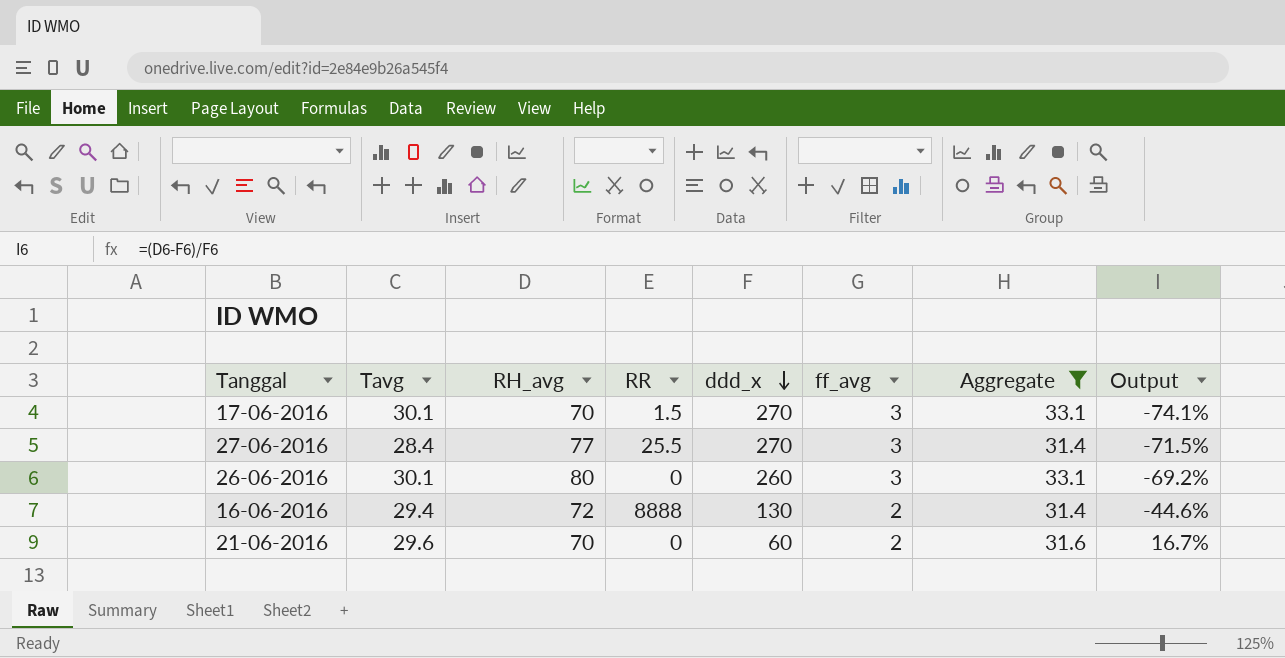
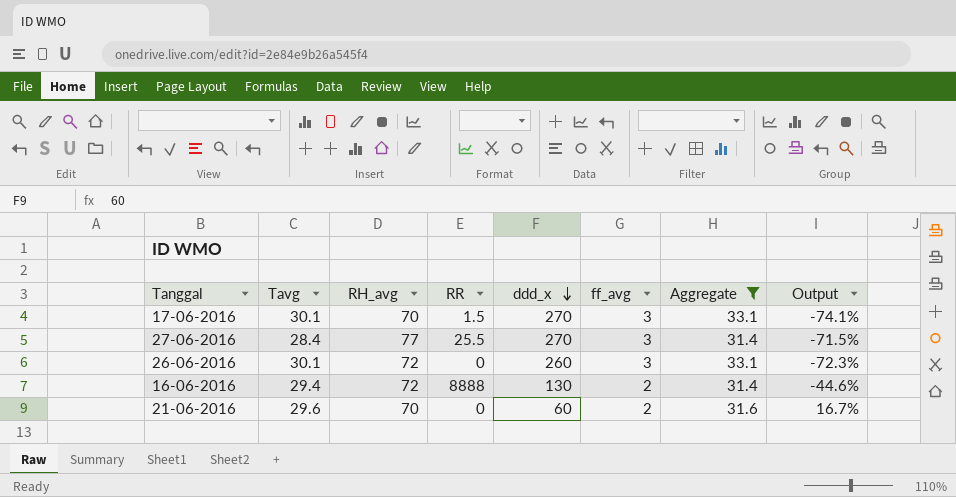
26-06-2016 | RH_avg: 80 -> 72
26-06-2016 | Output: -69.2% -> -72.3%

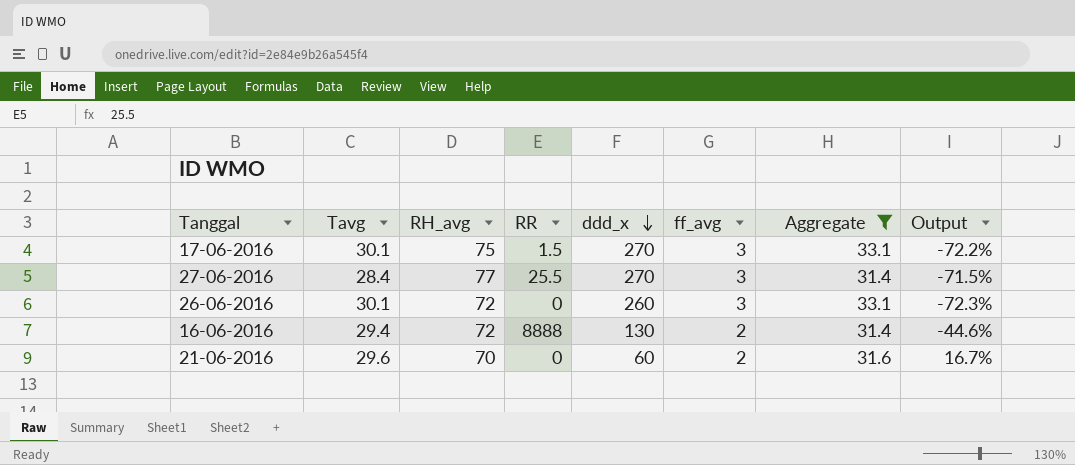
17-06-2016 | RH_avg: 70 -> 75
17-06-2016 | Output: -74.1% -> -72.2%

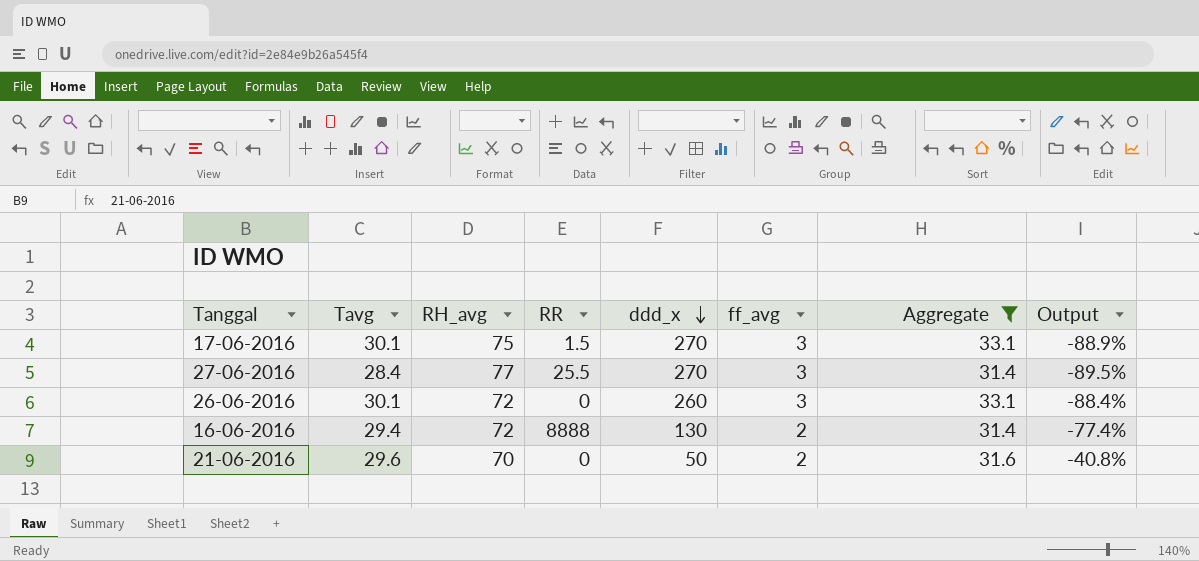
column Output | formula: ([RH_avg] - [ddd_x]) / [ddd_x] -> ([Tavg] - [ddd_x]) / [ddd_x]
21-06-2016 | ddd_x: 60 -> 50

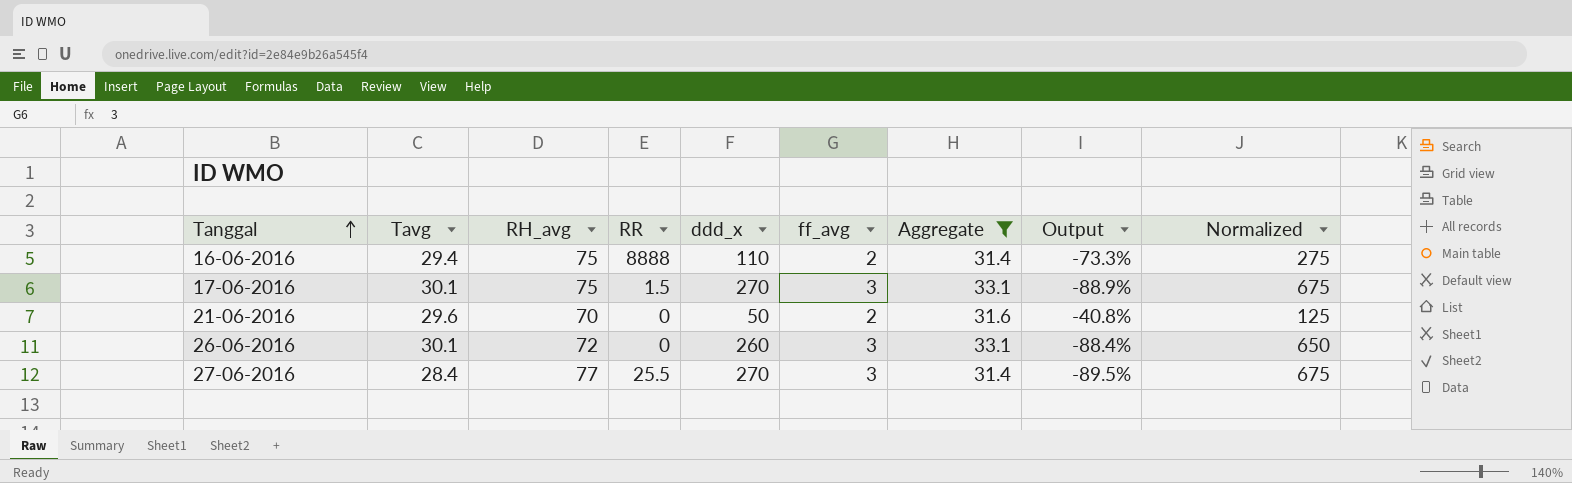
row order: ddd_x descending -> Tanggal ascending
column Normalized | formula: none -> [ddd_x] * 2.5
16-06-2016 | RH_avg: 72 -> 75
16-06-2016 | ddd_x: 130 -> 110
16-06-2016 | Output: -77.4% -> -73.3%

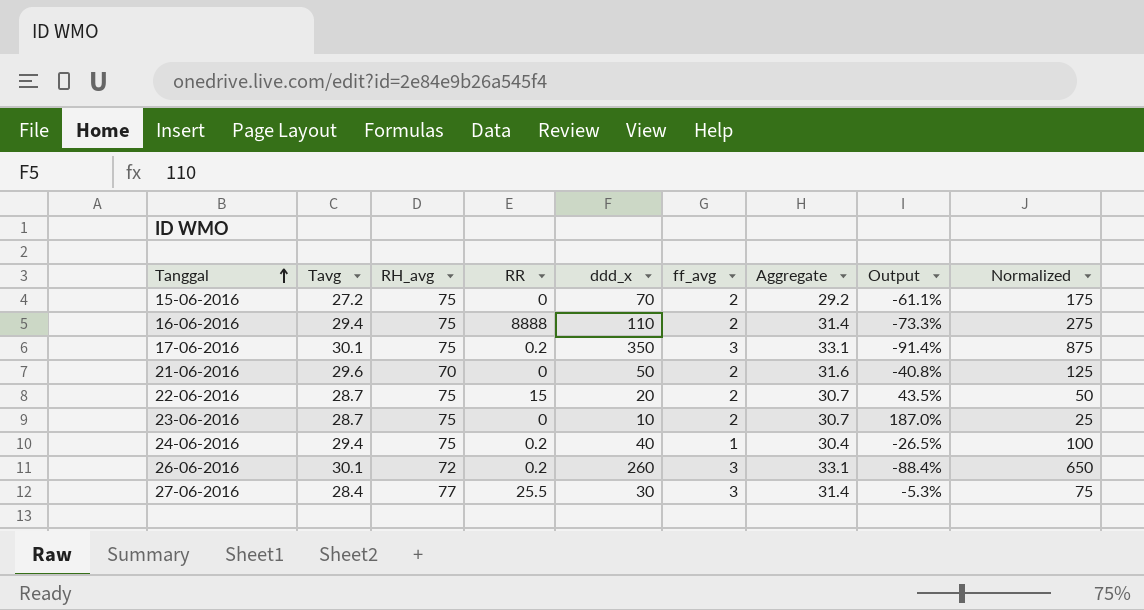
filter: Aggregate >= 31.4 -> none
17-06-2016 | RR: 1.5 -> 0.2
17-06-2016 | ddd_x: 270 -> 350
17-06-2016 | Output: -88.9% -> -91.4%
17-06-2016 | Normalized: 675 -> 875
26-06-2016 | RR: 0 -> 0.2
27-06-2016 | ddd_x: 270 -> 30
27-06-2016 | Output: -89.5% -> -5.3%
27-06-2016 | Normalized: 675 -> 75

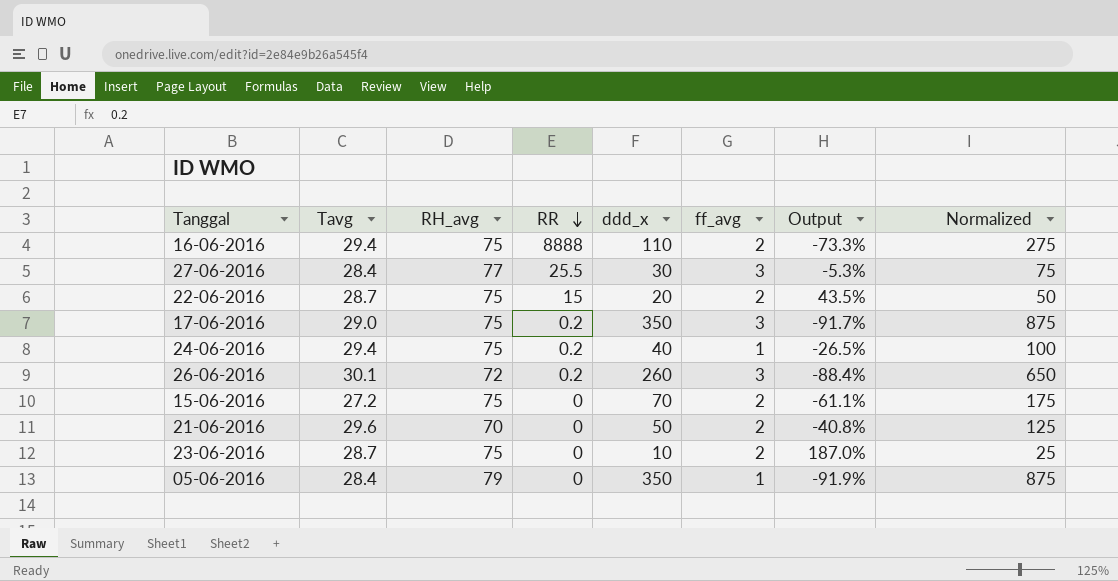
row order: Tanggal ascending -> RR descending
column Aggregate | formula: [Tavg] + [ff_avg] -> none
17-06-2016 | Tavg: 30.1 -> 29.0
17-06-2016 | Output: -91.4% -> -91.7%
row 05-06-2016: none -> 28.4 | 79 | 0 | 350 | 1 | -91.9% | 875

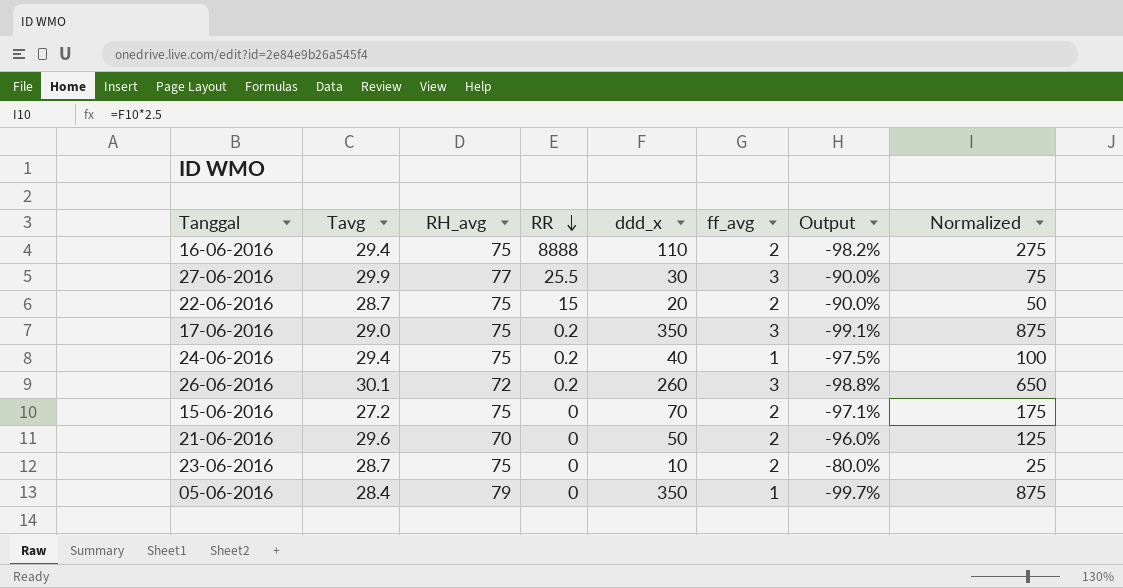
column Output | formula: ([Tavg] - [ddd_x]) / [ddd_x] -> ([ff_avg] - [ddd_x]) / [ddd_x]
27-06-2016 | Tavg: 28.4 -> 29.9

